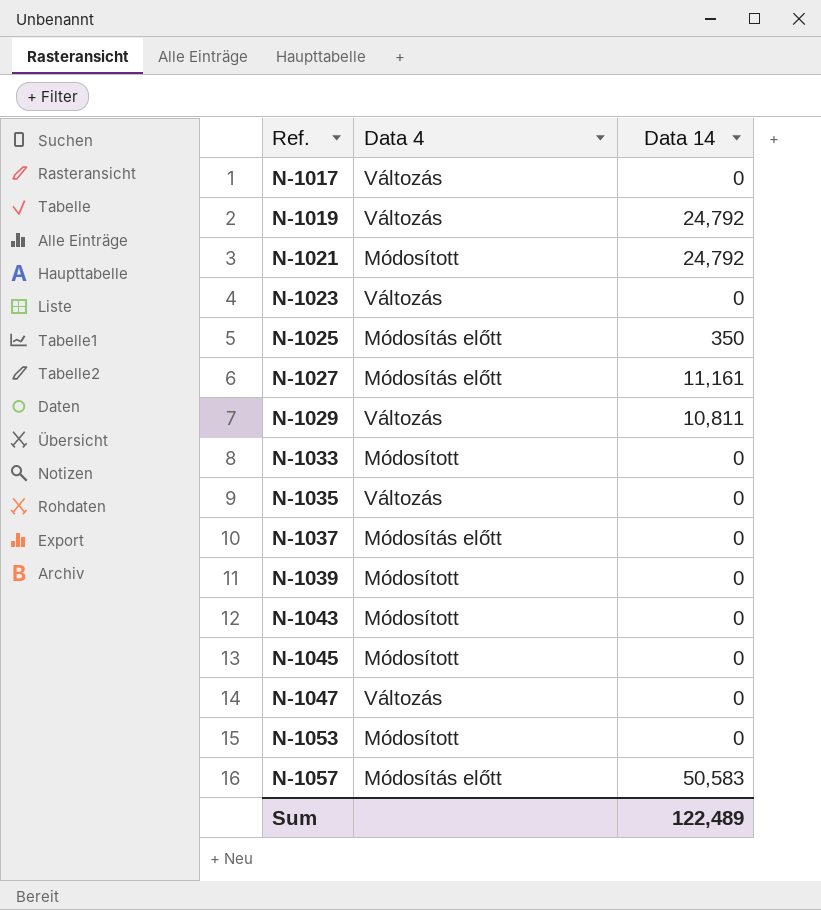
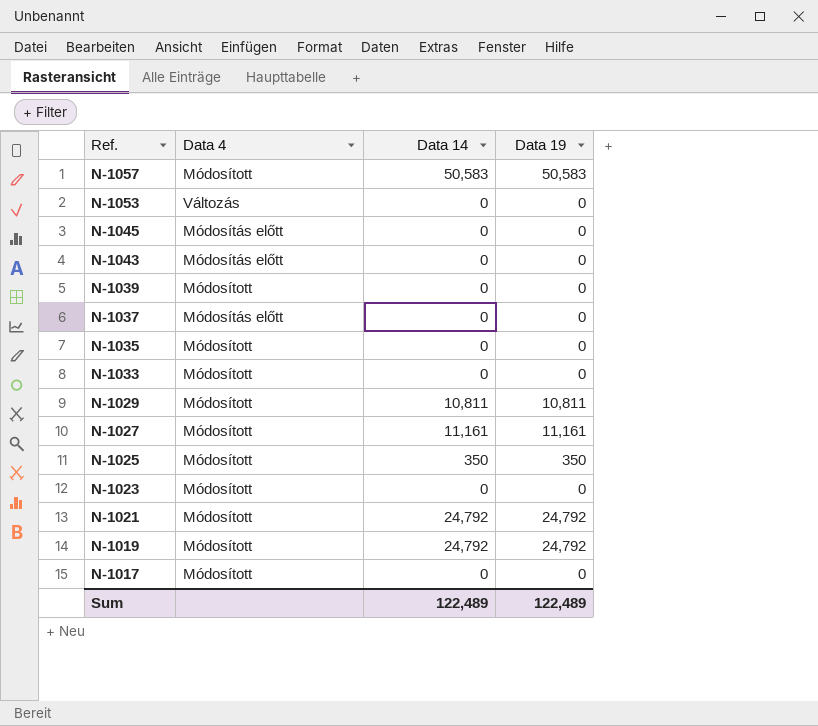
row order: Ref. ascending -> Ref. descending
column Data 19 | position: none -> 4
row N-1047: Változás | 0 -> none
N-1057 | Data 4: Módosítás előtt -> Módosított
N-1053 | Data 4: Módosított -> Változás
N-1045 | Data 4: Módosított -> Módosítás előtt
N-1043 | Data 4: Módosított -> Módosítás előtt
N-1035 | Data 4: Változás -> Módosított
N-1029 | Data 4: Változás -> Módosított
N-1027 | Data 4: Módosítás előtt -> Módosított
N-1025 | Data 4: Módosítás előtt -> Módosított
N-1023 | Data 4: Változás -> Módosított
N-1019 | Data 4: Változás -> Módosított
N-1017 | Data 4: Változás -> Módosított

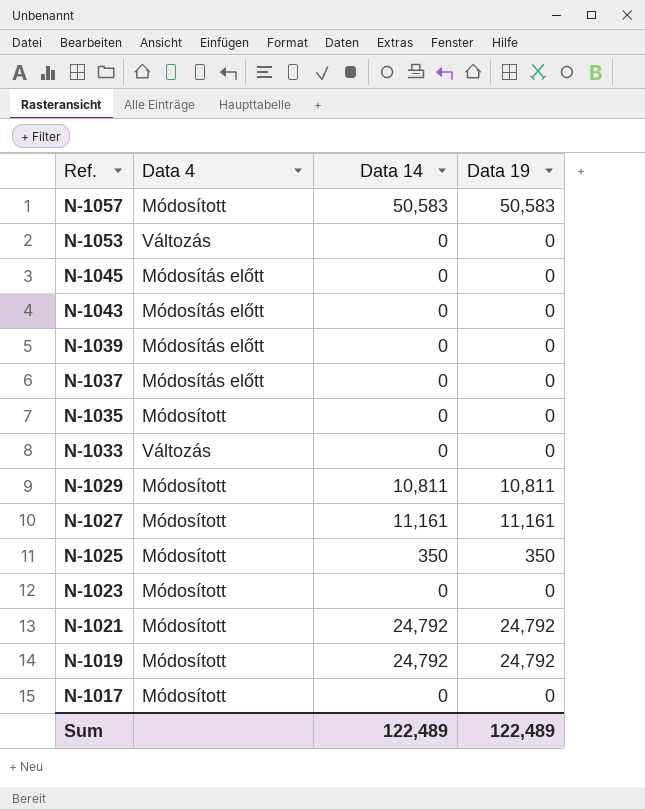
N-1039 | Data 4: Módosított -> Módosítás előtt
N-1033 | Data 4: Módosított -> Változás

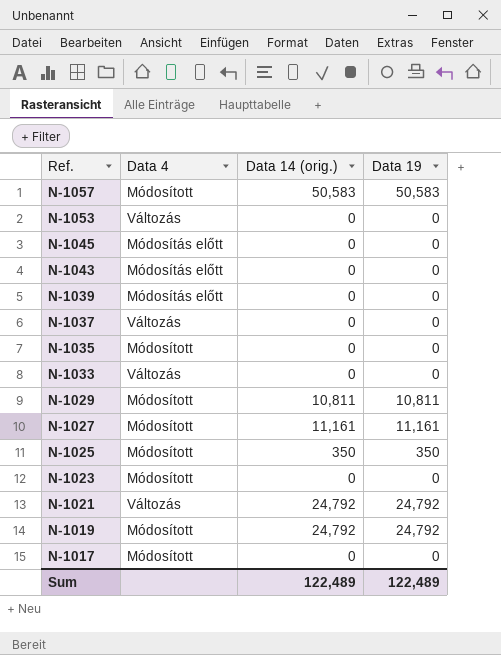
column name: Data 14 -> Data 14 (orig.)
N-1037 | Data 4: Módosítás előtt -> Változás
N-1021 | Data 4: Módosított -> Változás

